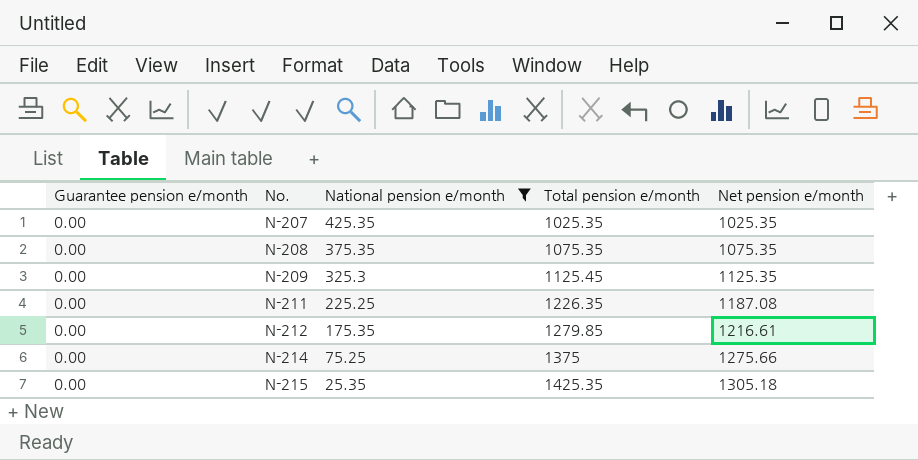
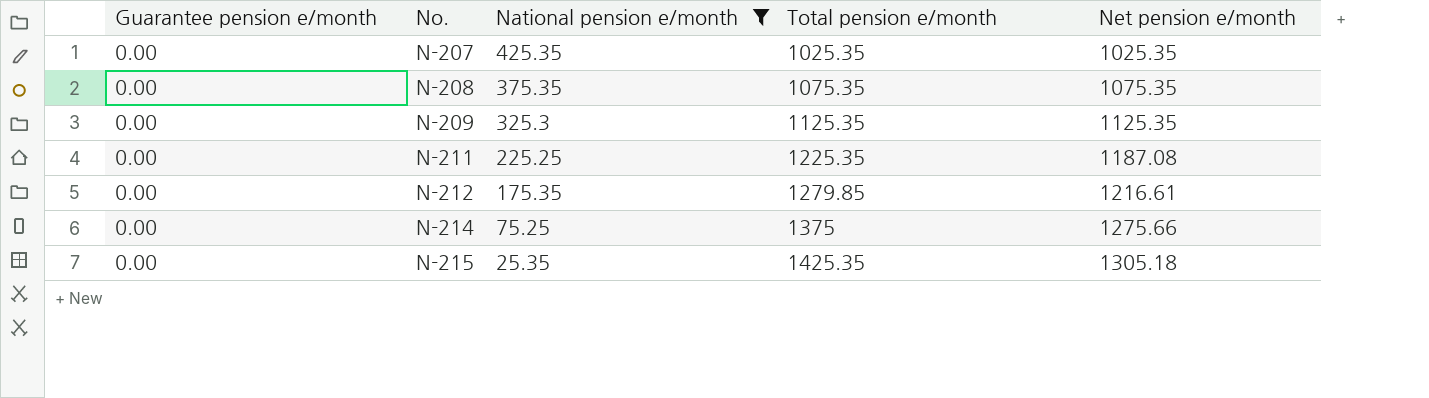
N-209 | Total pension e/month: 1125.45 -> 1125.35
N-211 | Total pension e/month: 1226.35 -> 1225.35

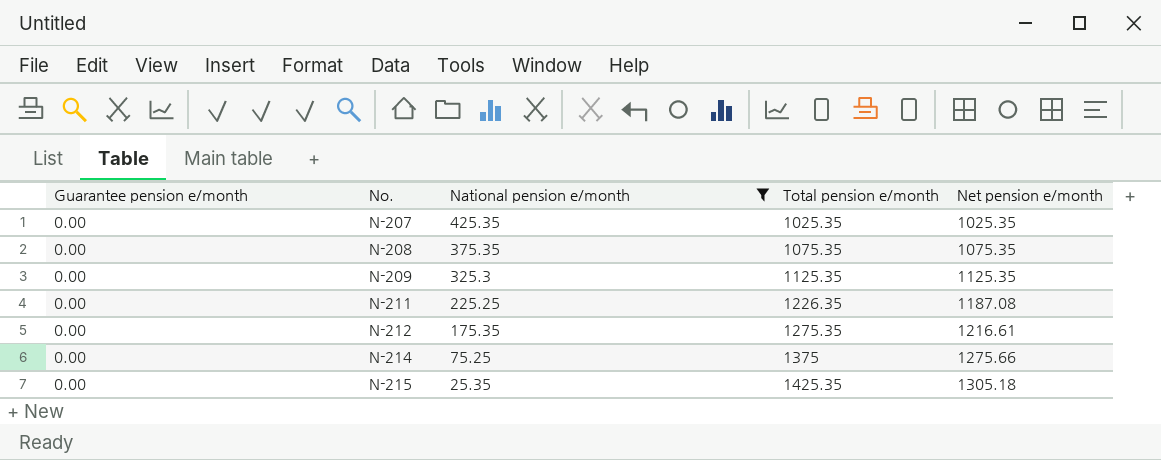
N-211 | Total pension e/month: 1225.35 -> 1226.35
N-212 | Total pension e/month: 1279.85 -> 1275.35

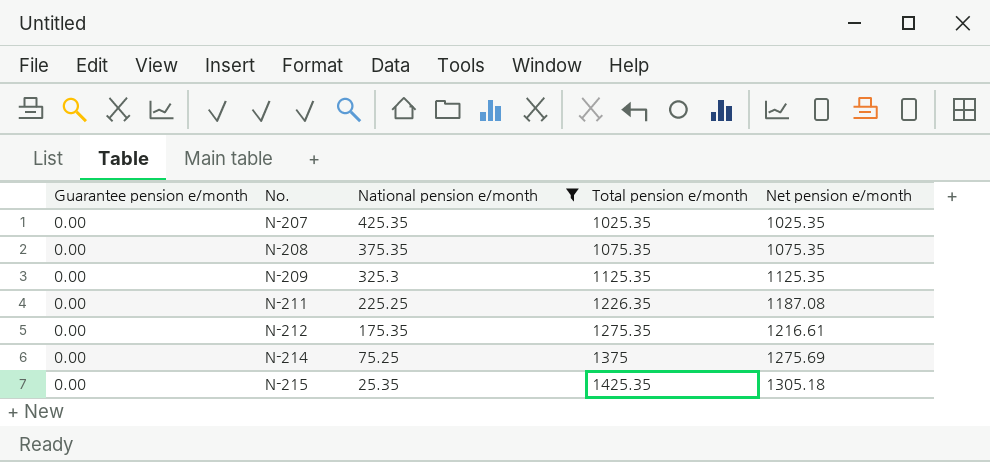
N-214 | Net pension e/month: 1275.66 -> 1275.69

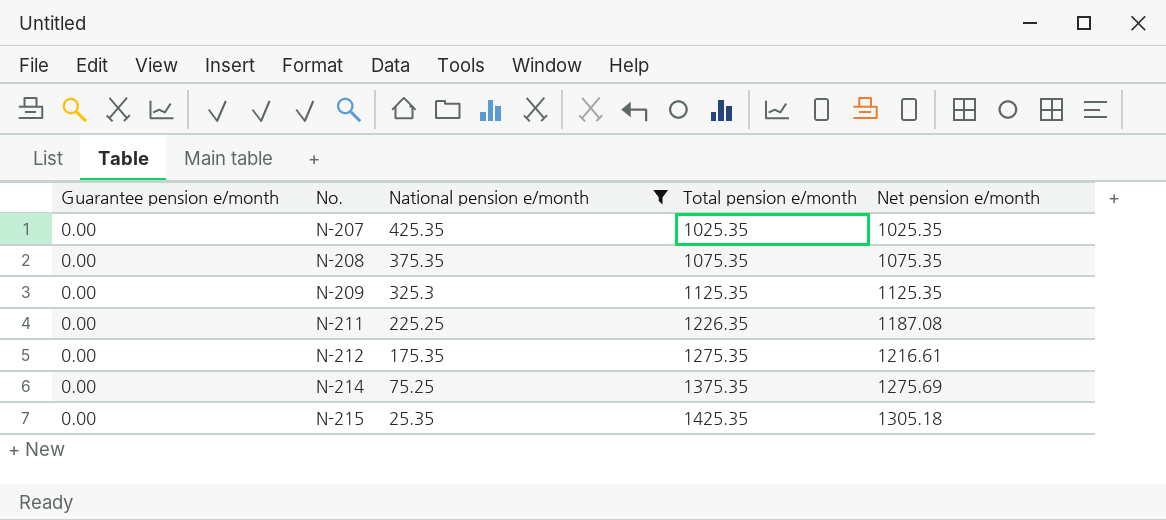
N-214 | Total pension e/month: 1375 -> 1375.35

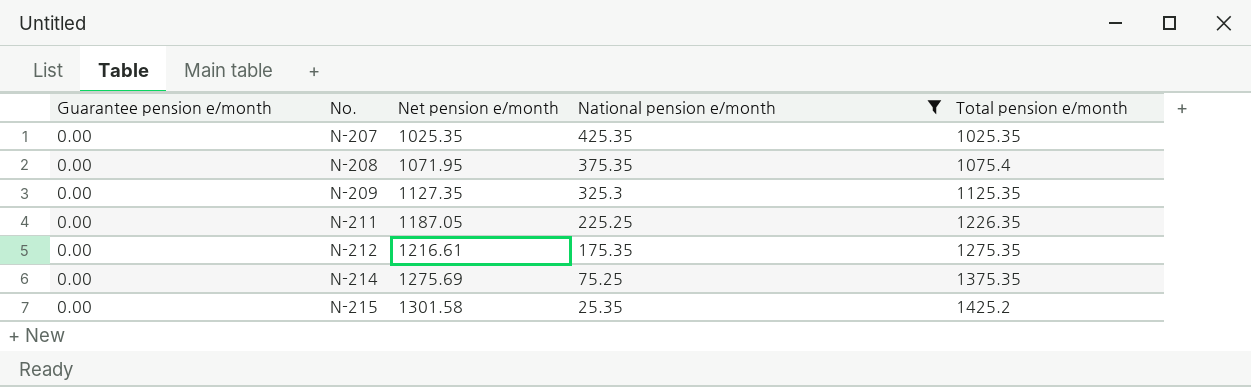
column Net pension e/month | position: 5 -> 3
N-208 | Net pension e/month: 1075.35 -> 1071.95
N-208 | Total pension e/month: 1075.35 -> 1075.4
N-209 | Net pension e/month: 1125.35 -> 1127.35
N-211 | Net pension e/month: 1187.08 -> 1187.05
N-215 | Net pension e/month: 1305.18 -> 1301.58
N-215 | Total pension e/month: 1425.35 -> 1425.2

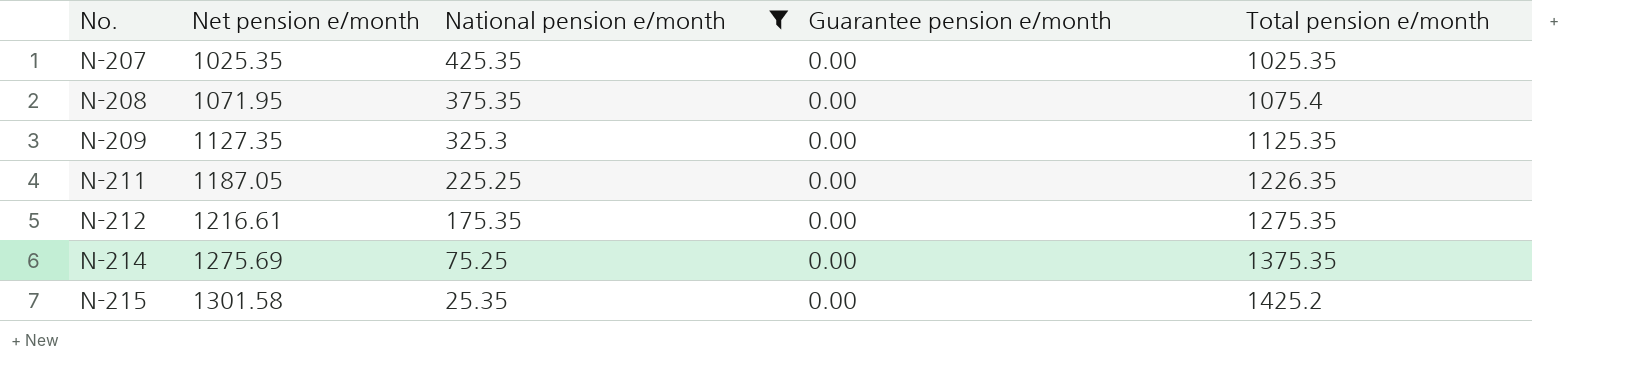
column Guarantee pension e/month | position: 1 -> 4

